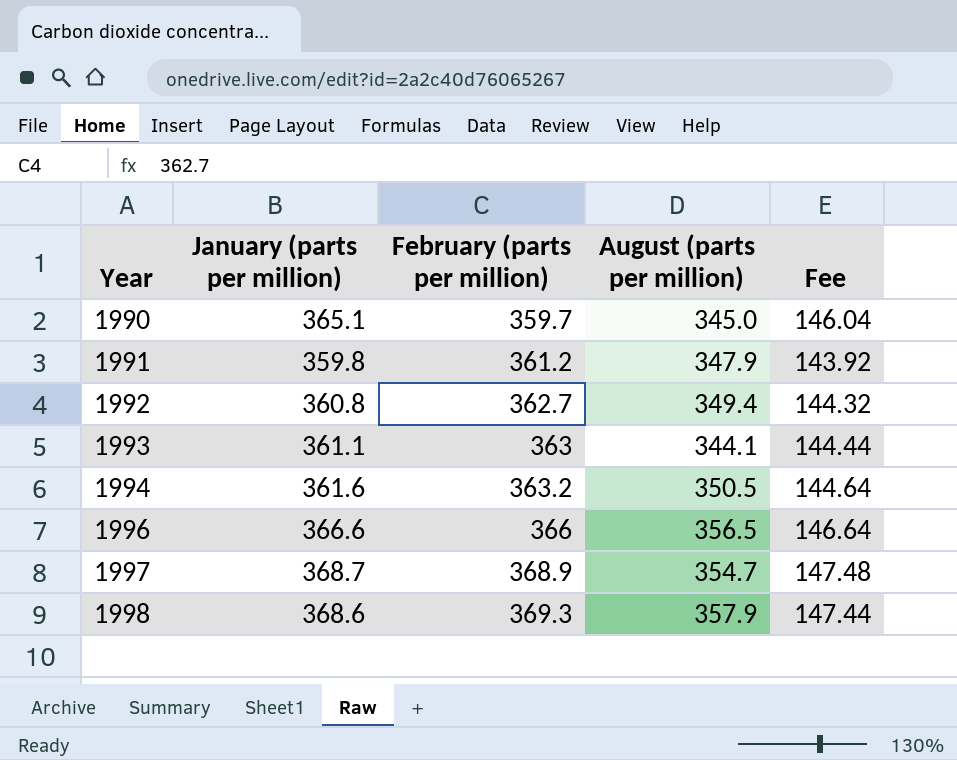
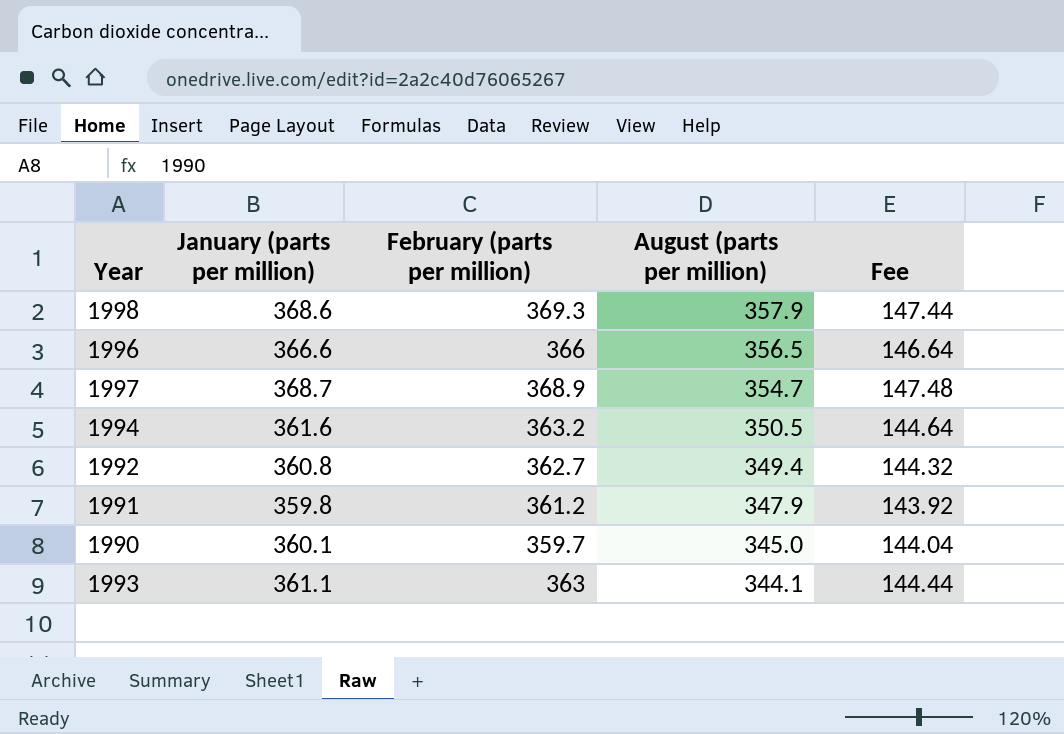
row order: Year ascending -> August (parts per million) descending
1990 | January (parts per million): 365.1 -> 360.1
1990 | Fee: 146.04 -> 144.04

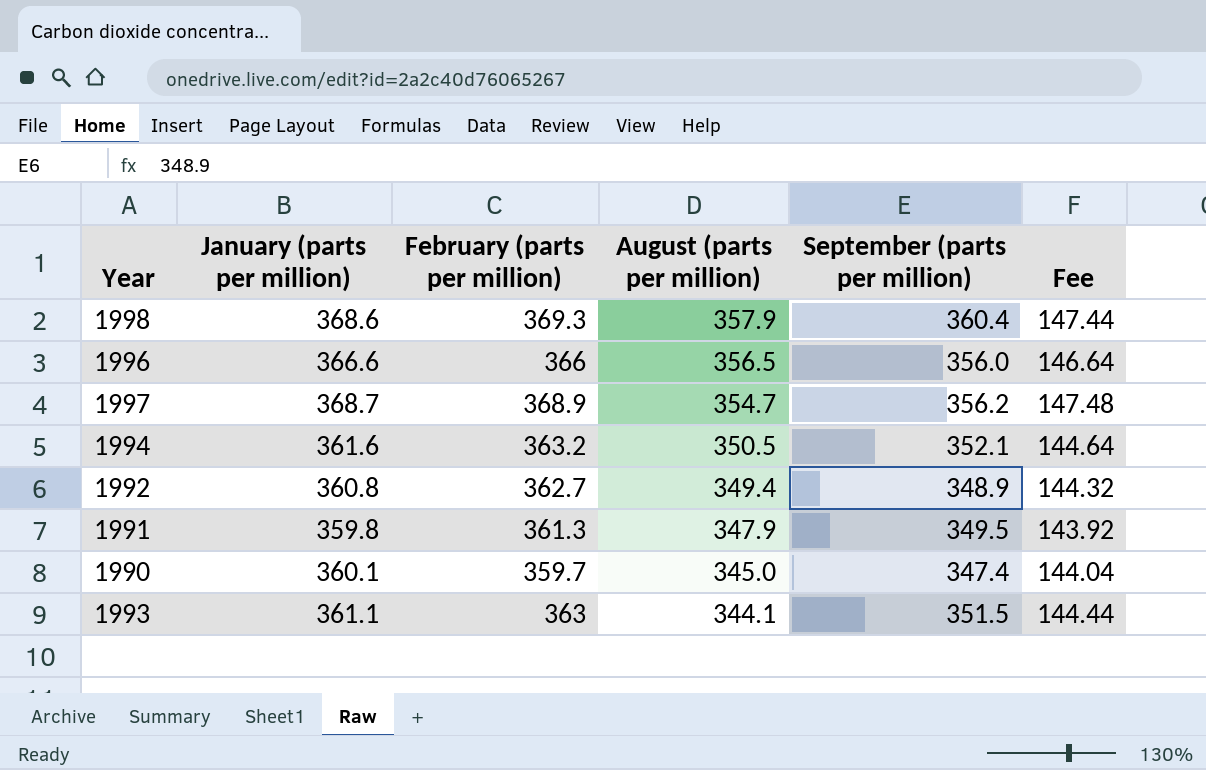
column September (parts per million) | position: none -> 5
1991 | February (parts per million): 361.2 -> 361.3

